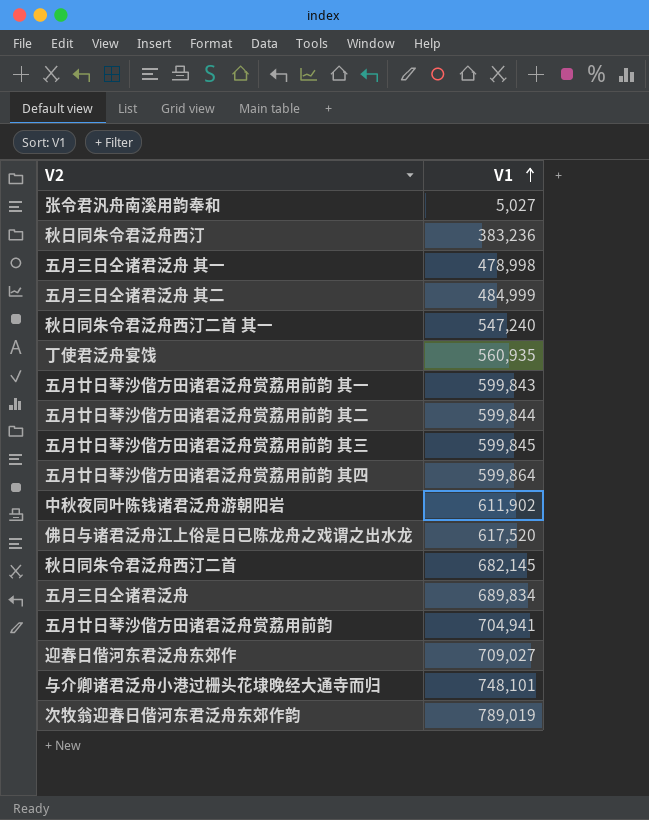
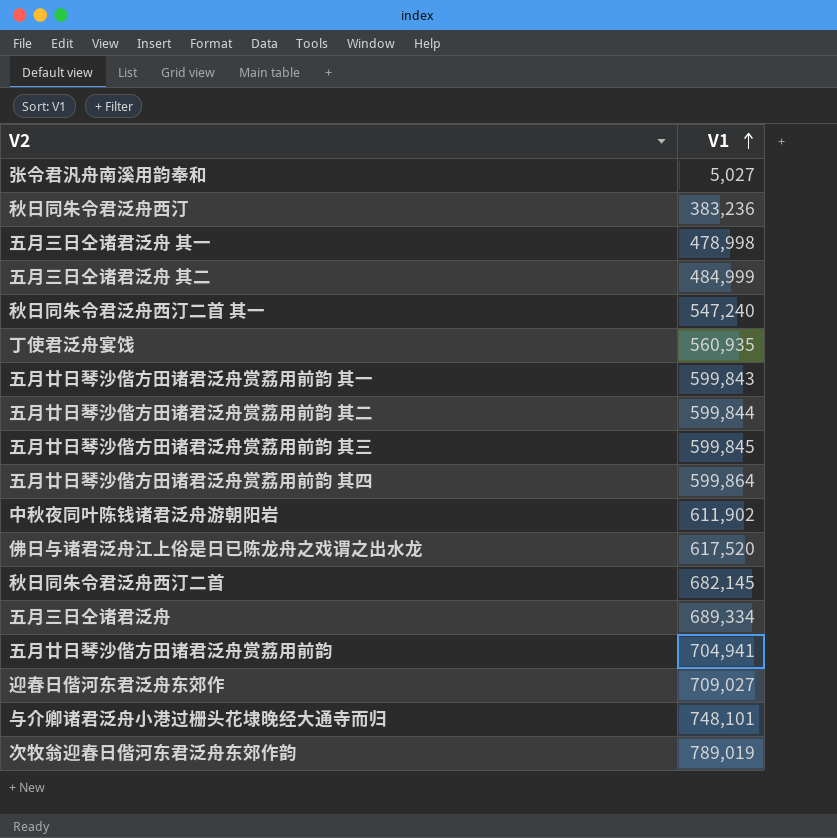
五月三日仝诸君泛舟 | V1: 689,834 -> 689,334

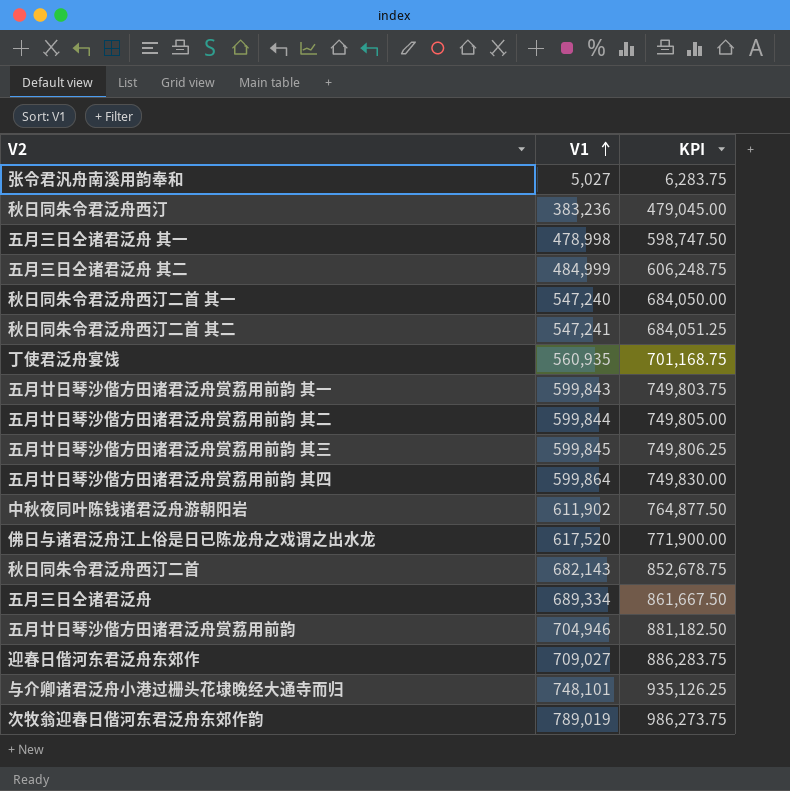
column KPI | formula: none -> [V1] * 1.25
row 秋日同朱令君泛舟西汀二首 其二: none -> 547,241 | 684,051.25
秋日同朱令君泛舟西汀二首 | V1: 682,145 -> 682,143
五月廿日琴沙偕方田诸君泛舟赏荔用前韵 | V1: 704,941 -> 704,946

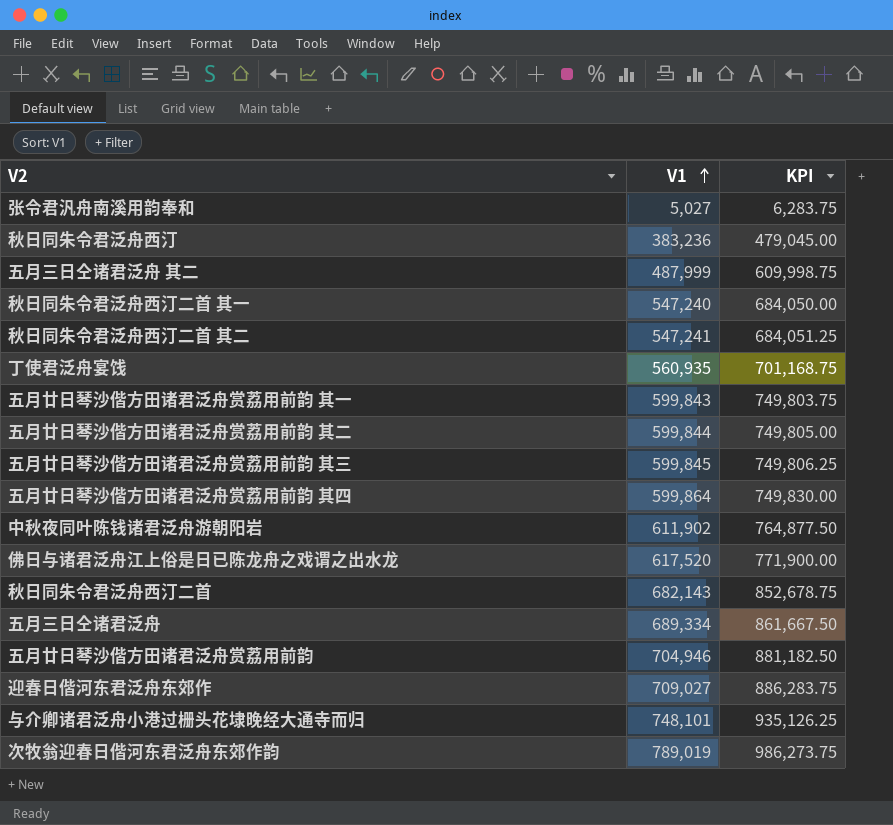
row 五月三日仝诸君泛舟 其一: 478,998 | 598,747.50 -> none
五月三日仝诸君泛舟 其二 | V1: 484,999 -> 487,999
五月三日仝诸君泛舟 其二 | KPI: 606,248.75 -> 609,998.75

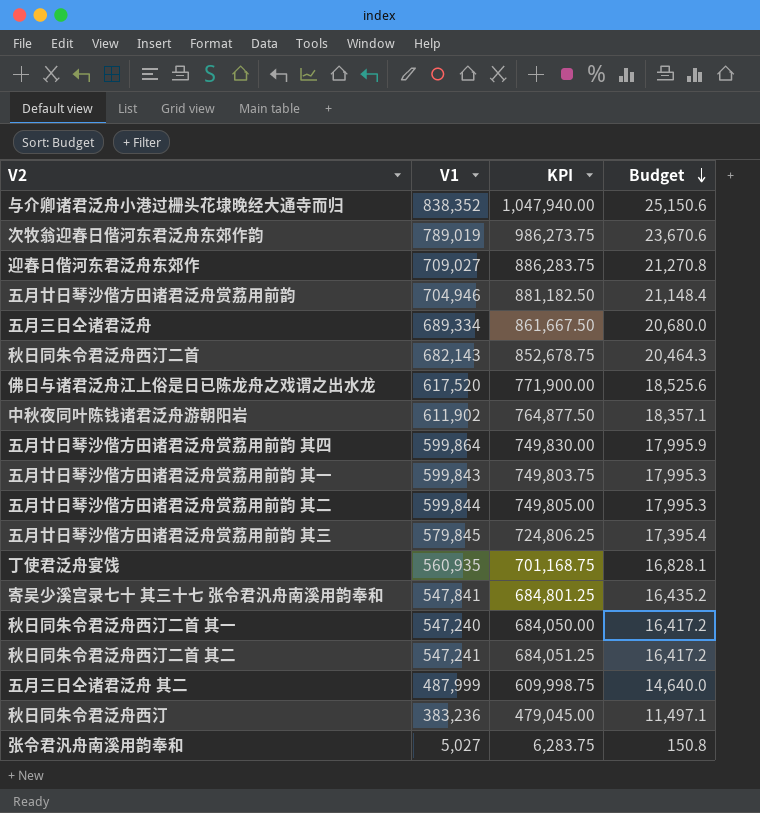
row order: V1 ascending -> Budget descending
column Budget | formula: none -> [V1] * 0.03
与介卿诸君泛舟小港过栅头花埭晚经大通寺而归 | V1: 748,101 -> 838,352
与介卿诸君泛舟小港过栅头花埭晚经大通寺而归 | KPI: 935,126.25 -> 1,047,940.00
五月廿日琴沙偕方田诸君泛舟赏荔用前韵 其三 | V1: 599,845 -> 579,845
五月廿日琴沙偕方田诸君泛舟赏荔用前韵 其三 | KPI: 749,806.25 -> 724,806.25
row 寄吴少溪宫录七十 其三十七 张令君汎舟南溪用韵奉和: none -> 547,841 | 684,801.25 | 16,435.2

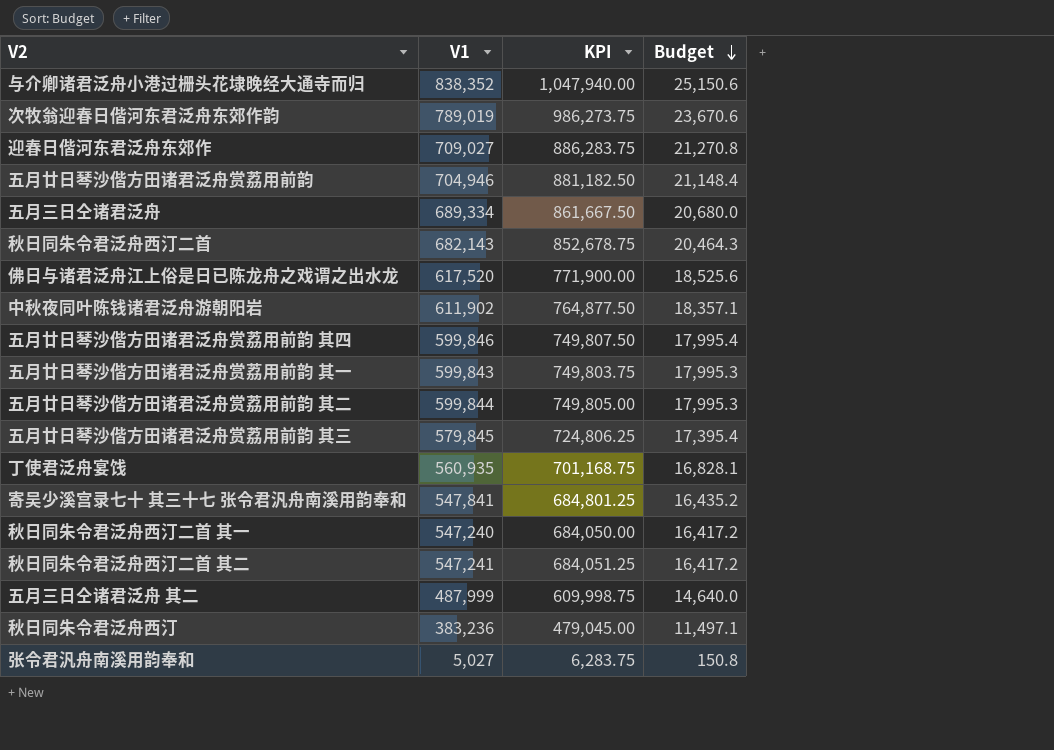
五月廿日琴沙偕方田诸君泛舟赏荔用前韵 其四 | V1: 599,864 -> 599,846
五月廿日琴沙偕方田诸君泛舟赏荔用前韵 其四 | KPI: 749,830.00 -> 749,807.50
五月廿日琴沙偕方田诸君泛舟赏荔用前韵 其四 | Budget: 17,995.9 -> 17,995.4

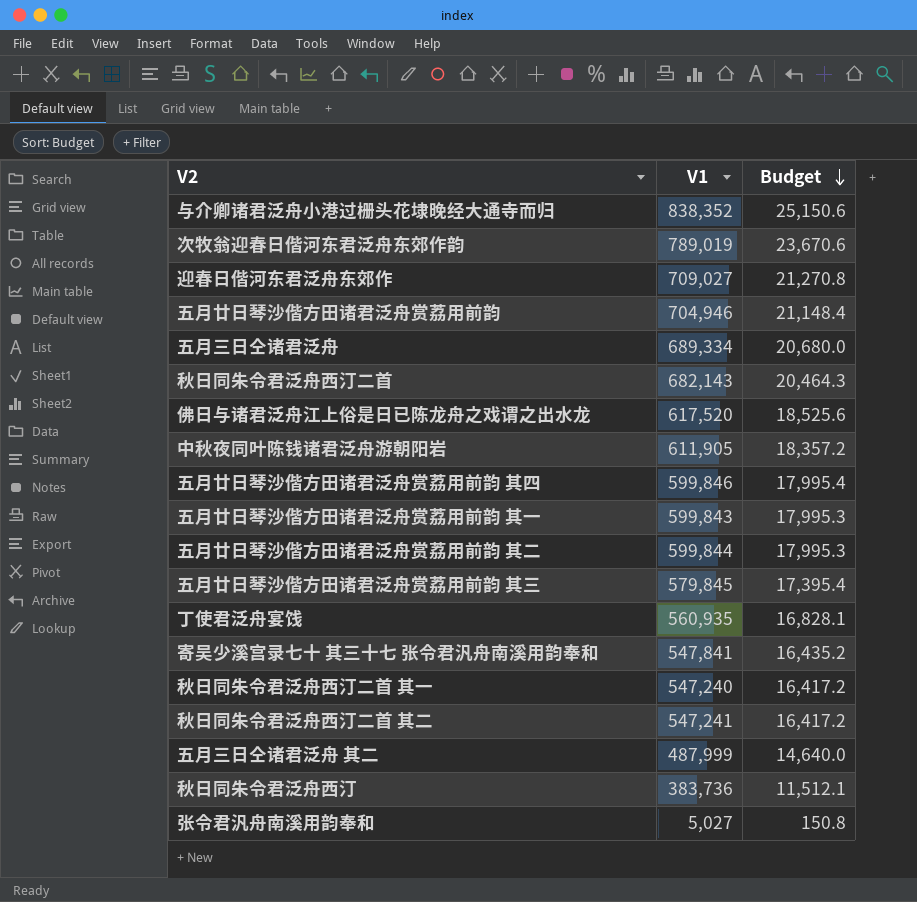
column KPI | formula: [V1] * 1.25 -> none
中秋夜同叶陈钱诸君泛舟游朝阳岩 | V1: 611,902 -> 611,905
中秋夜同叶陈钱诸君泛舟游朝阳岩 | Budget: 18,357.1 -> 18,357.2
秋日同朱令君泛舟西汀 | V1: 383,236 -> 383,736
秋日同朱令君泛舟西汀 | Budget: 11,497.1 -> 11,512.1

